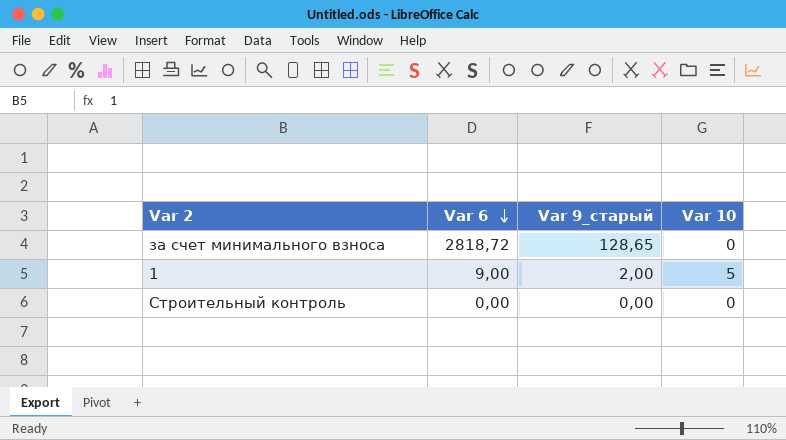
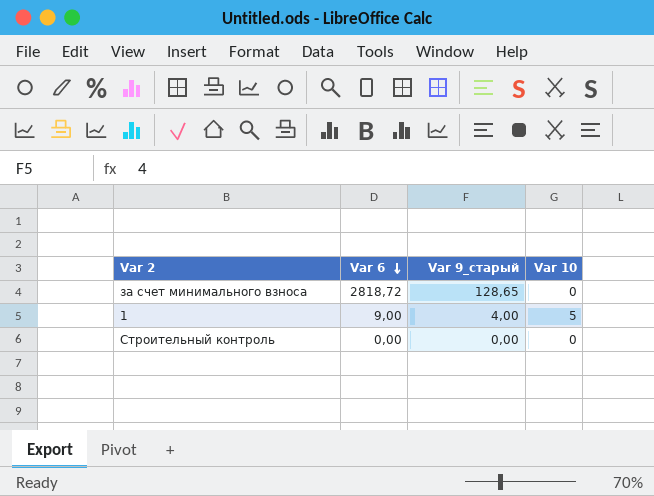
1 | Var 9_старый: 2,00 -> 4,00

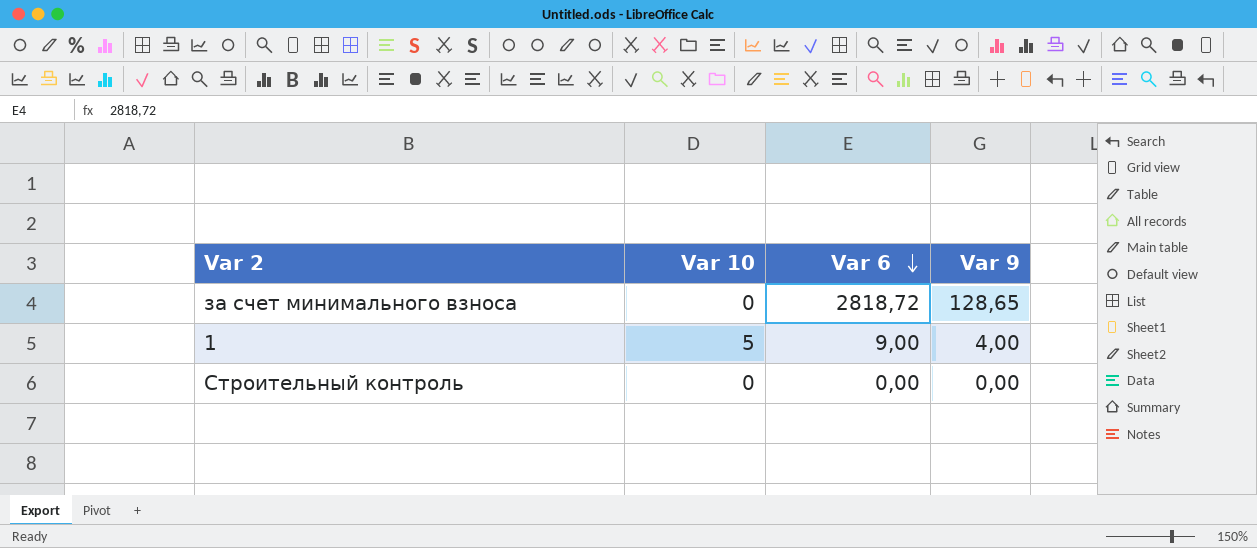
column Var 10 | position: 4 -> 2
column name: Var 9_старый -> Var 9

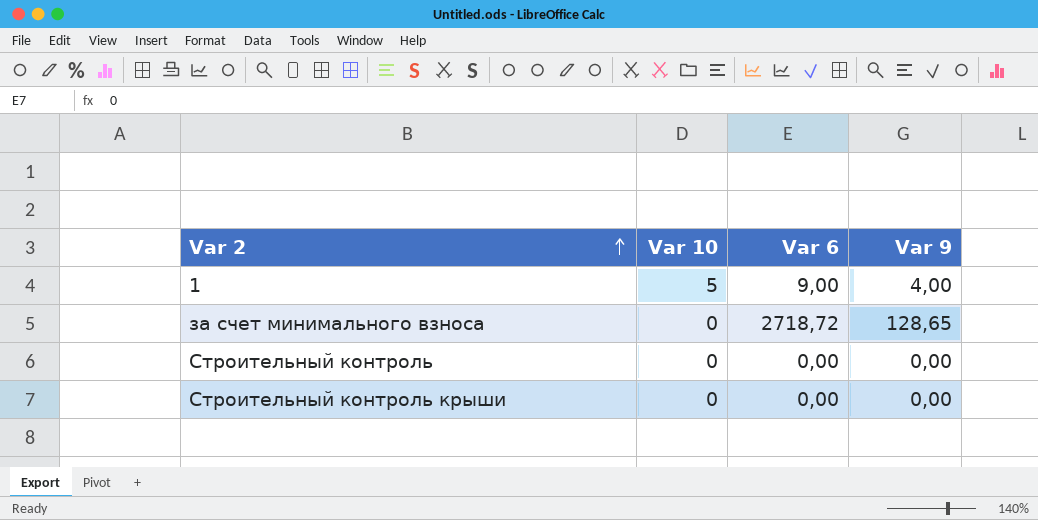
row order: Var 6 descending -> Var 2 ascending
за счет минимального взноса | Var 6: 2818,72 -> 2718,72
row Строительный контроль крыши: none -> 0 | 0,00 | 0,00

